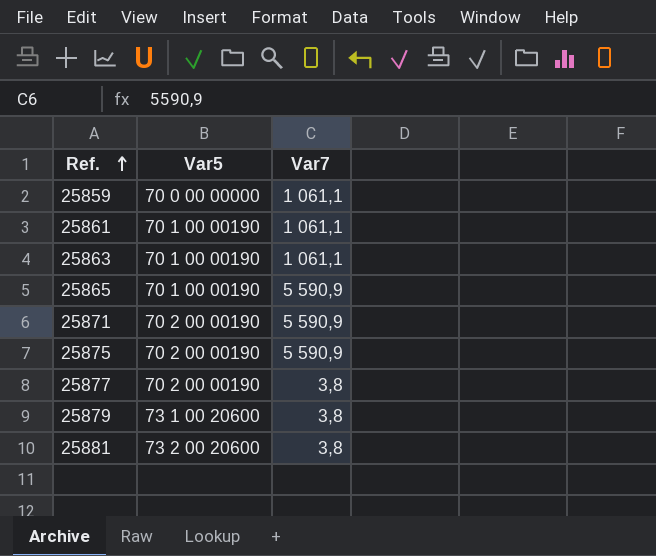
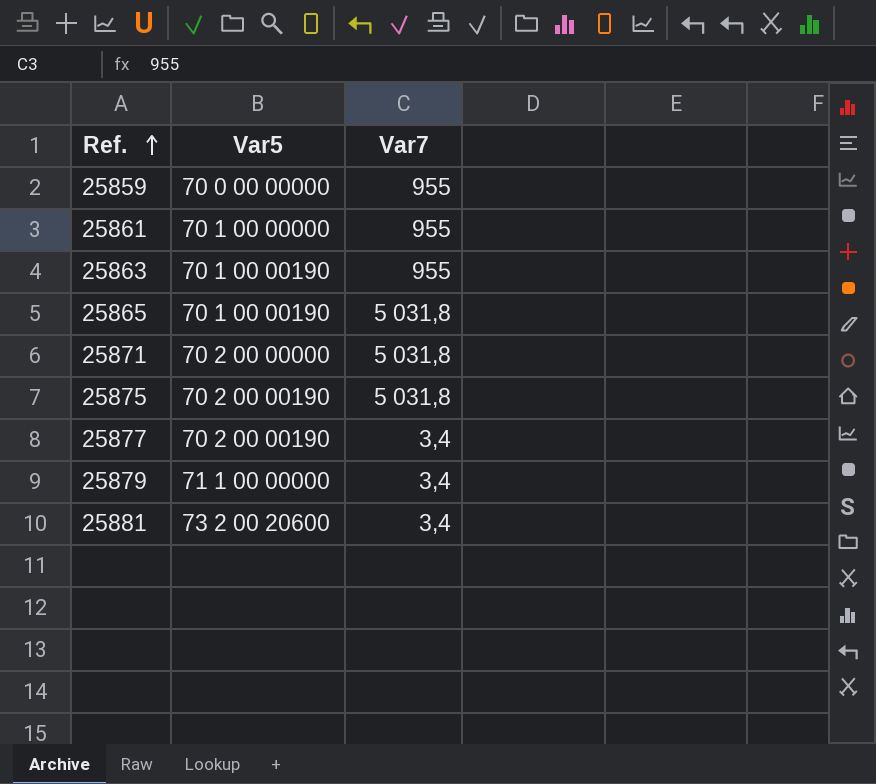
25859 | Var7: 1 061,1 -> 955
25861 | Var5: 70 1 00 00190 -> 70 1 00 00000
25861 | Var7: 1 061,1 -> 955
25863 | Var7: 1 061,1 -> 955
25865 | Var7: 5 590,9 -> 5 031,8
25871 | Var5: 70 2 00 00190 -> 70 2 00 00000
25871 | Var7: 5 590,9 -> 5 031,8
25875 | Var7: 5 590,9 -> 5 031,8
25877 | Var7: 3,8 -> 3,4
25879 | Var5: 73 1 00 20600 -> 71 1 00 00000
25879 | Var7: 3,8 -> 3,4
25881 | Var7: 3,8 -> 3,4

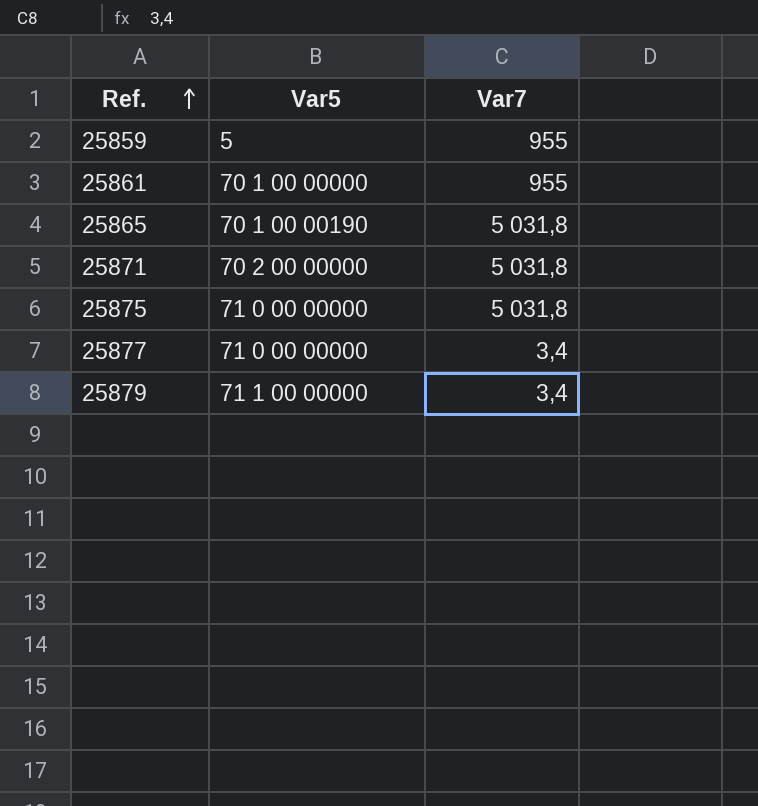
row 25863: 70 1 00 00190 | 955 -> none
row 25881: 73 2 00 20600 | 3,4 -> none
25859 | Var5: 70 0 00 00000 -> 5
25875 | Var5: 70 2 00 00190 -> 71 0 00 00000
25877 | Var5: 70 2 00 00190 -> 71 0 00 00000

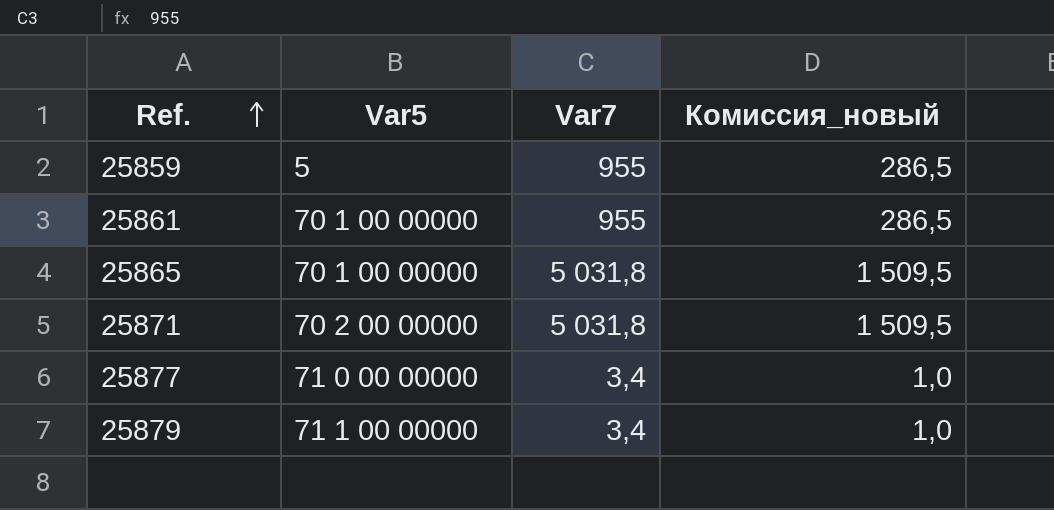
column Комиссия_новый | formula: none -> [Var7] * 0,3
row 25875: 71 0 00 00000 | 5 031,8 -> none
25865 | Var5: 70 1 00 00190 -> 70 1 00 00000

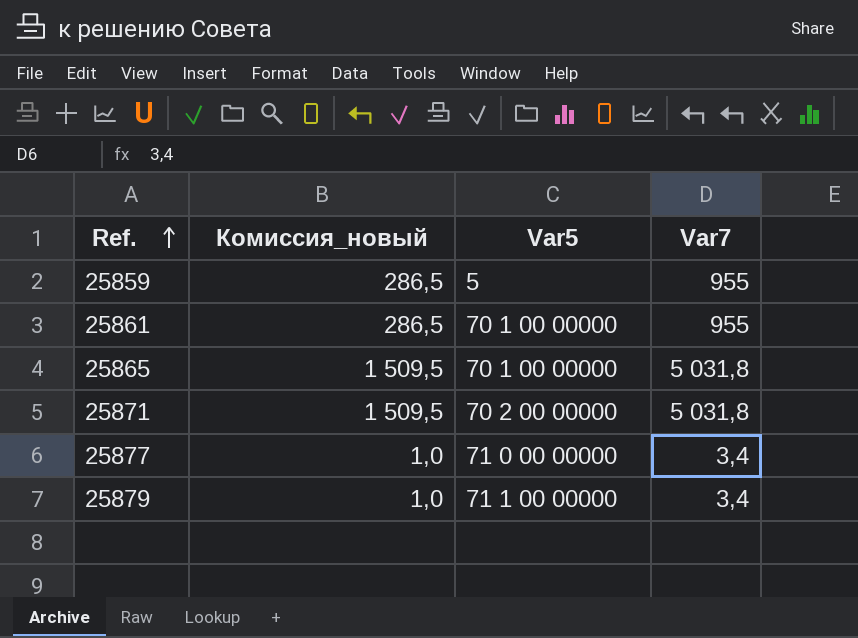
column Комиссия_новый | position: 4 -> 2

